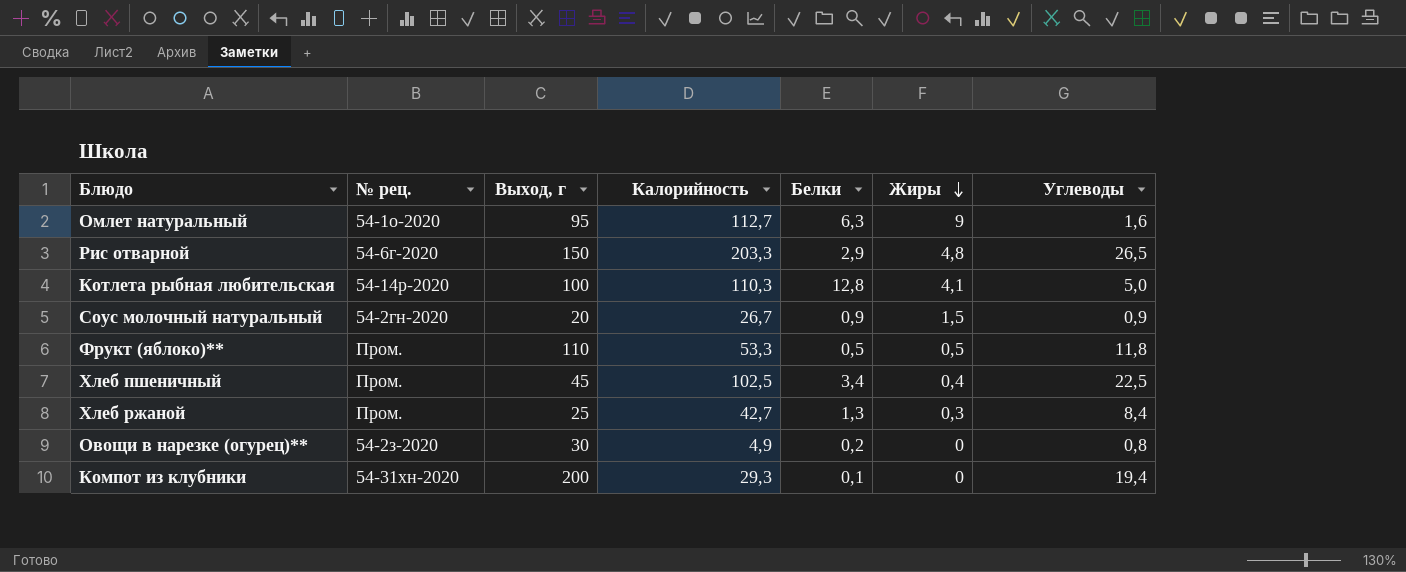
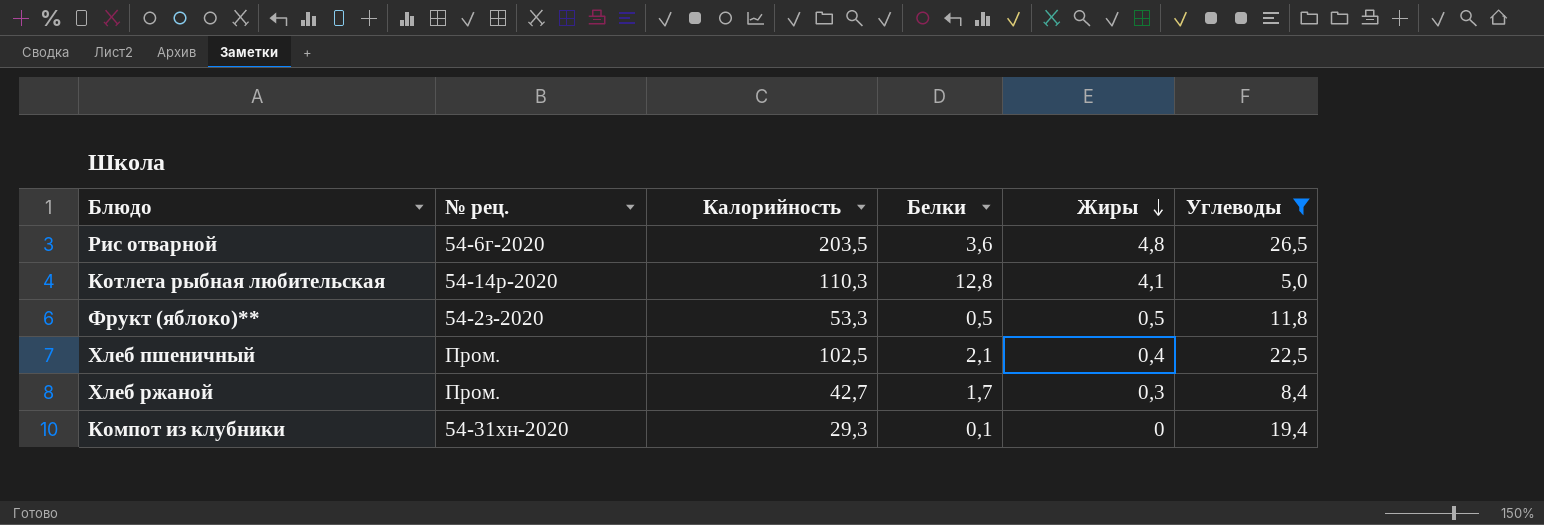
filter: none -> Углеводы >= 5,0
column Выход, г | position: 3 -> none
Рис отварной | Калорийность: 203,3 -> 203,5
Рис отварной | Белки: 2,9 -> 3,6
Фрукт (яблоко)** | № рец.: Пром. -> 54-2з-2020
Хлеб пшеничный | Белки: 3,4 -> 2,1
Хлеб ржаной | Белки: 1,3 -> 1,7

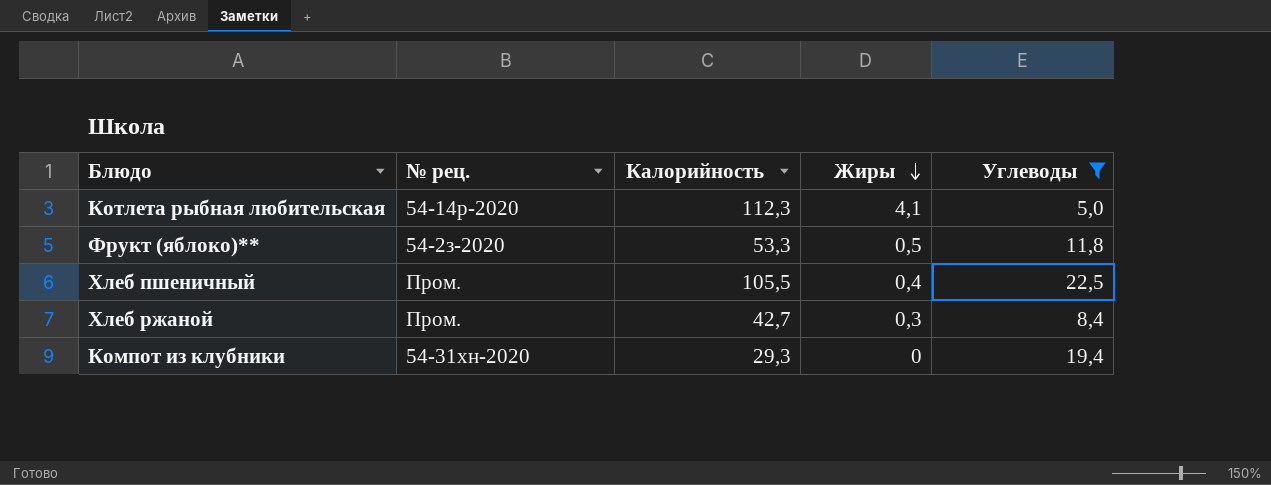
column Белки | position: 4 -> none
row Рис отварной: 54-6г-2020 | 203,5 | 3,6 | 4,8 | 26,5 -> none
Котлета рыбная любительская | Калорийность: 110,3 -> 112,3
Хлеб пшеничный | Калорийность: 102,5 -> 105,5

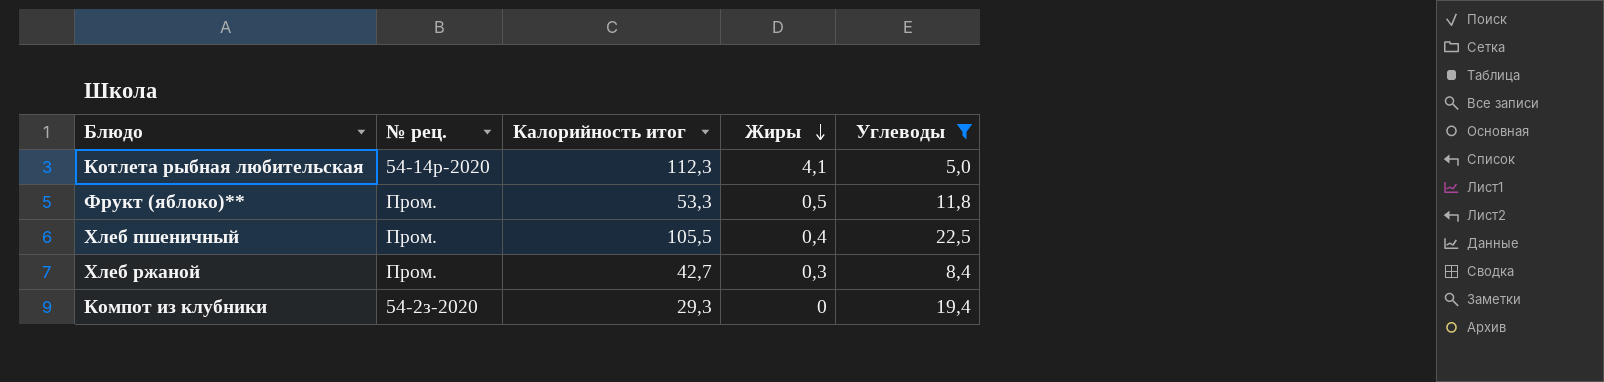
column name: Калорийность -> Калорийность итог
Фрукт (яблоко)** | № рец.: 54-2з-2020 -> Пром.
Компот из клубники | № рец.: 54-31хн-2020 -> 54-2з-2020

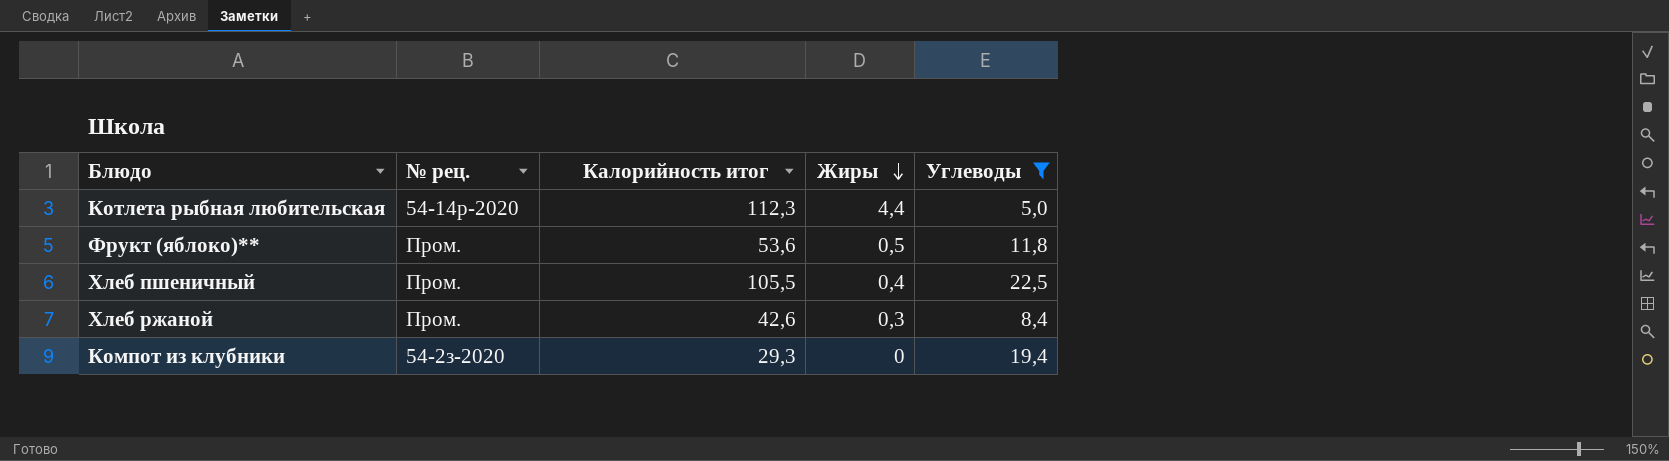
Котлета рыбная любительская | Жиры: 4,1 -> 4,4
Фрукт (яблоко)** | Калорийность итог: 53,3 -> 53,6
Хлеб ржаной | Калорийность итог: 42,7 -> 42,6

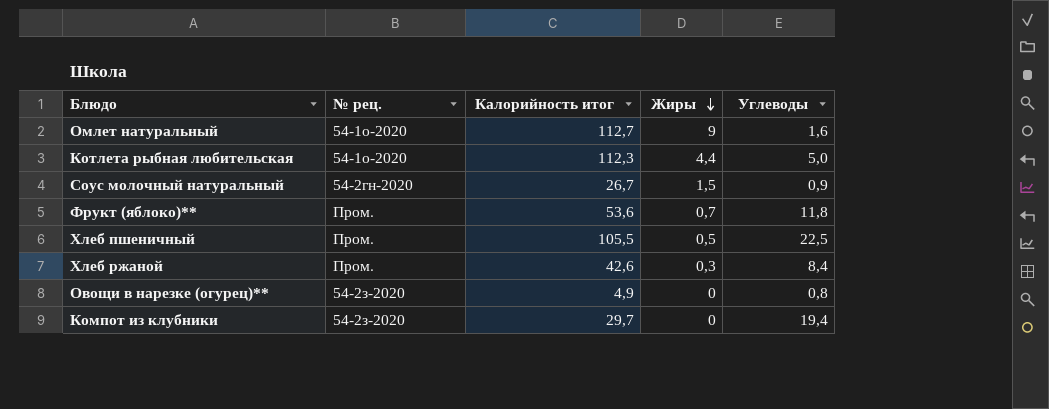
filter: Углеводы >= 5,0 -> none
Котлета рыбная любительская | № рец.: 54-14р-2020 -> 54-1о-2020
Фрукт (яблоко)** | Жиры: 0,5 -> 0,7
Хлеб пшеничный | Жиры: 0,4 -> 0,5
Компот из клубники | Калорийность итог: 29,3 -> 29,7

